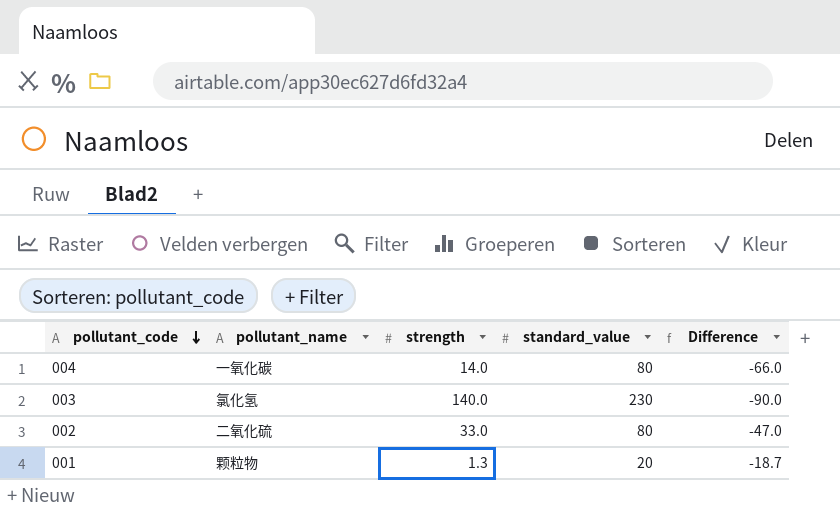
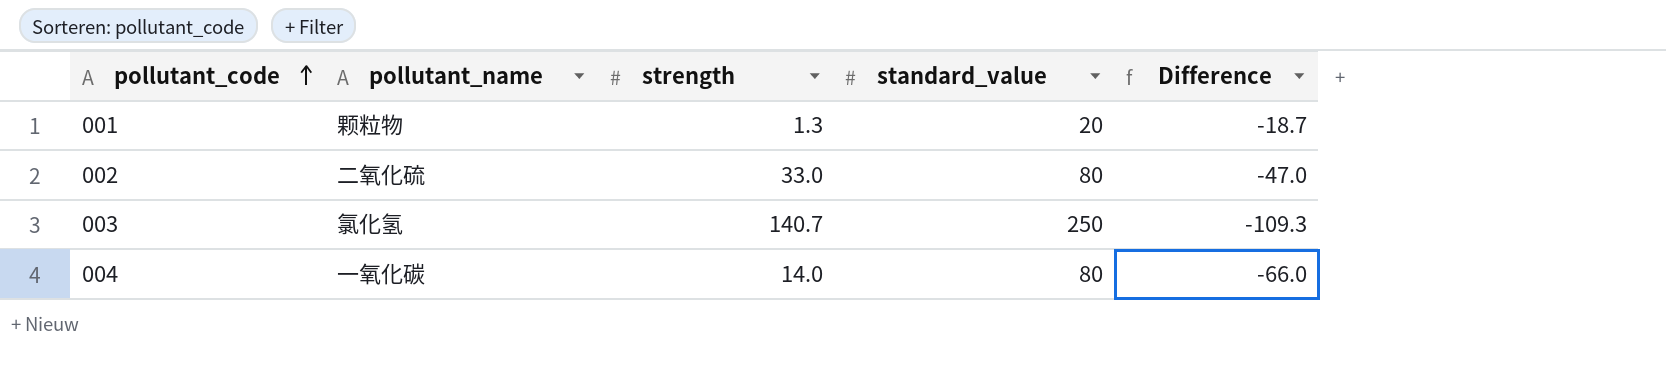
row order: pollutant_code descending -> pollutant_code ascending
003 | strength: 140.0 -> 140.7
003 | standard_value: 230 -> 250
003 | Difference: -90.0 -> -109.3

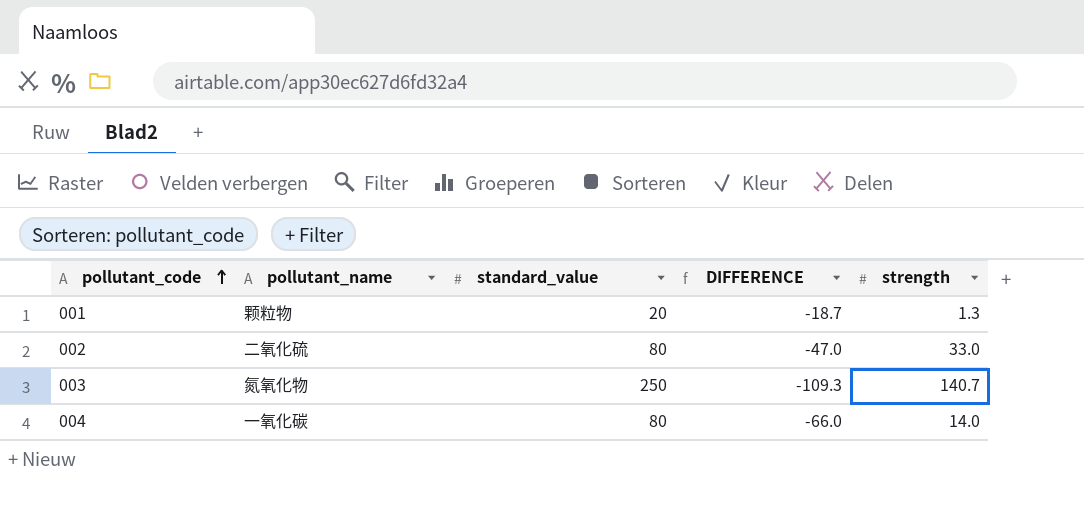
column name: Difference -> DIFFERENCE
column strength | position: 3 -> 5
003 | pollutant_name: 氯化氢 -> 氮氧化物

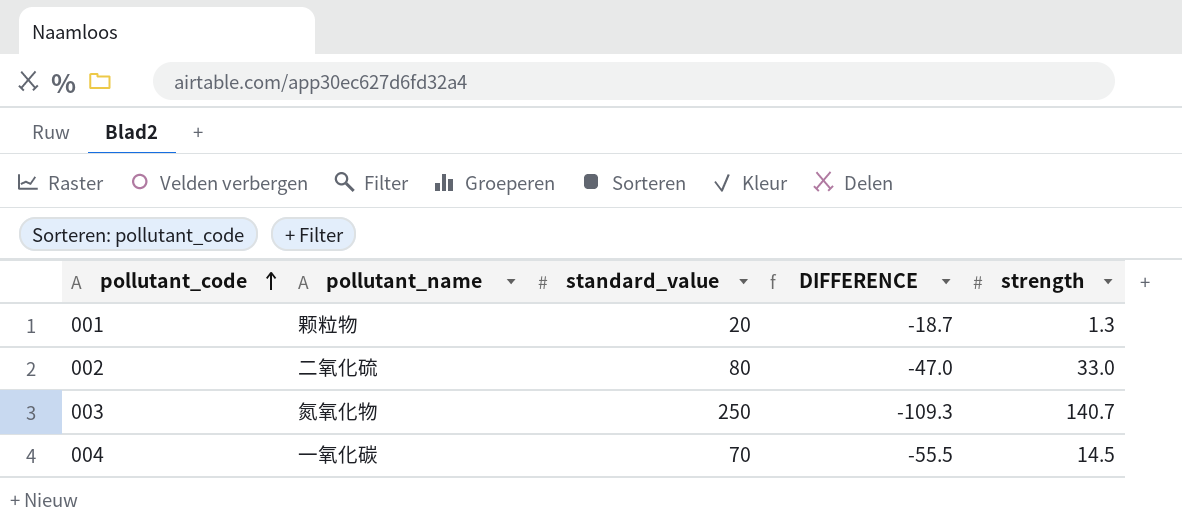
004 | standard_value: 80 -> 70
004 | DIFFERENCE: -66.0 -> -55.5
004 | strength: 14.0 -> 14.5

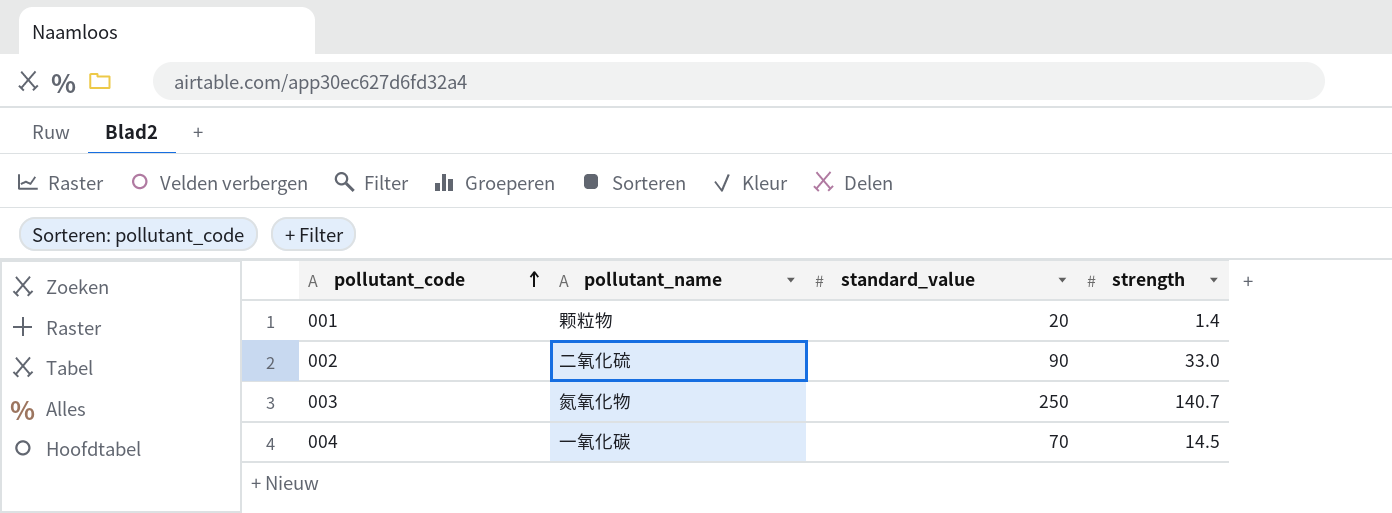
column DIFFERENCE | formula: [strength] - [standard_value] -> none
001 | strength: 1.3 -> 1.4
002 | standard_value: 80 -> 90

